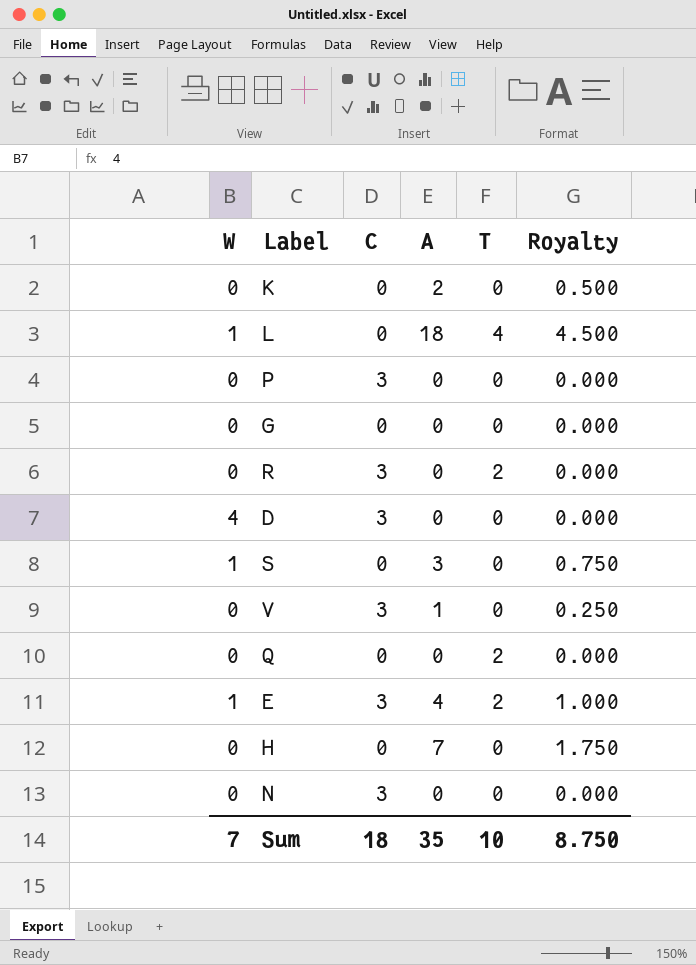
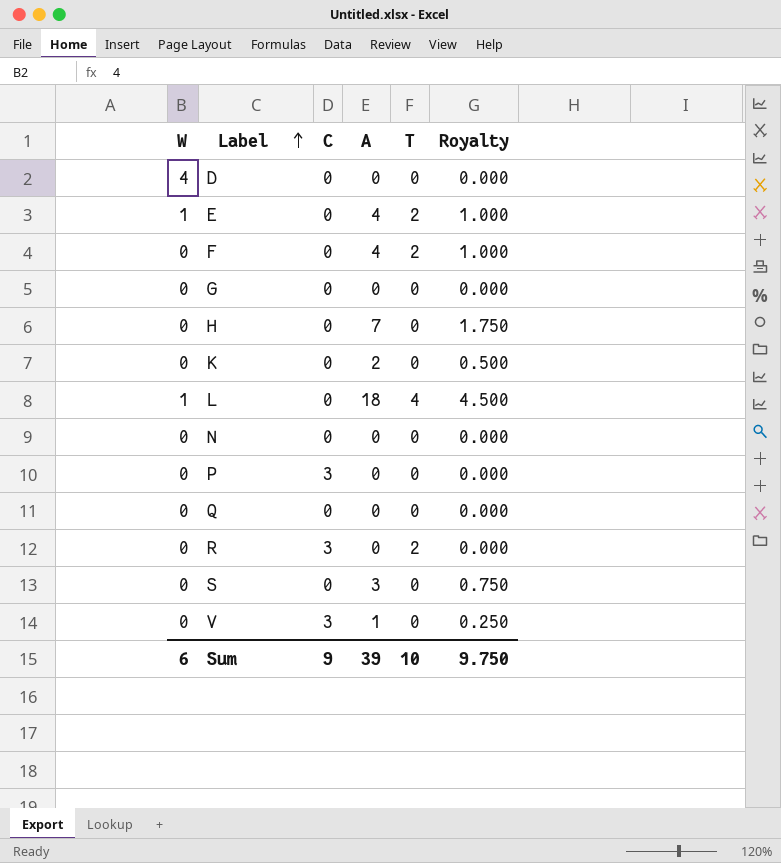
row order: none -> Label ascending
D | C: 3 -> 0
E | C: 3 -> 0
row F: none -> 0 | 0 | 4 | 2 | 1.000
N | C: 3 -> 0
Q | T: 2 -> 0
S | W: 1 -> 0
Sum | W: 7 -> 6
Sum | C: 18 -> 9
Sum | A: 35 -> 39
Sum | Royalty: 8.750 -> 9.750

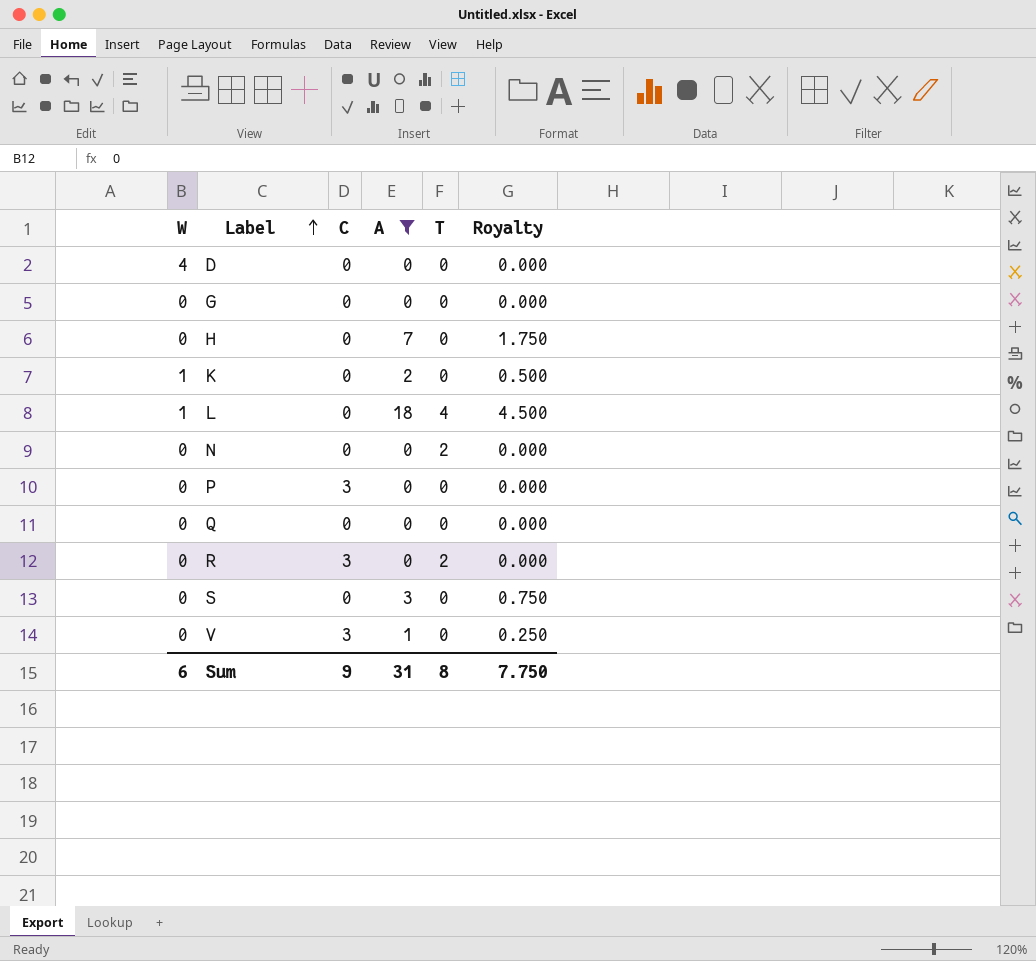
filter: none -> A != 4
K | W: 0 -> 1
N | T: 0 -> 2
Sum | A: 39 -> 31
Sum | T: 10 -> 8
Sum | Royalty: 9.750 -> 7.750

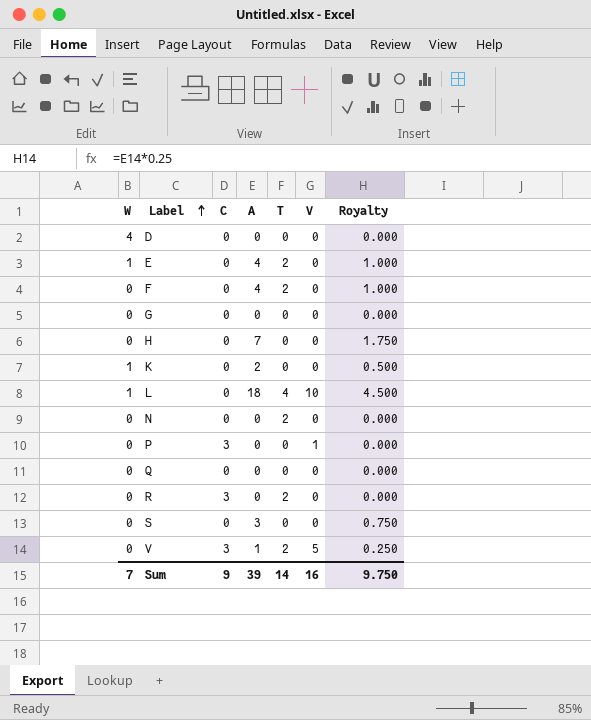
filter: A != 4 -> none
column V | position: none -> 6
V | T: 0 -> 2
Sum | W: 6 -> 7
Sum | A: 31 -> 39
Sum | T: 8 -> 14
Sum | Royalty: 7.750 -> 9.750

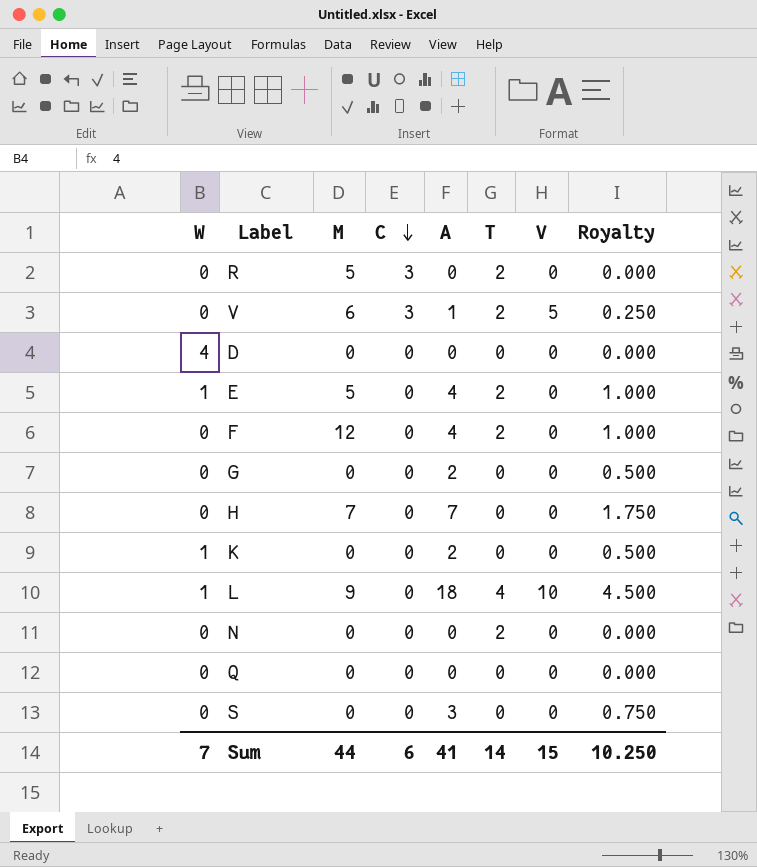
row order: Label ascending -> C descending
column M | position: none -> 3
row P: 0 | 3 | 0 | 0 | 1 | 0.000 -> none
G | A: 0 -> 2
G | Royalty: 0.000 -> 0.500
Sum | C: 9 -> 6
Sum | A: 39 -> 41
Sum | V: 16 -> 15
Sum | Royalty: 9.750 -> 10.250

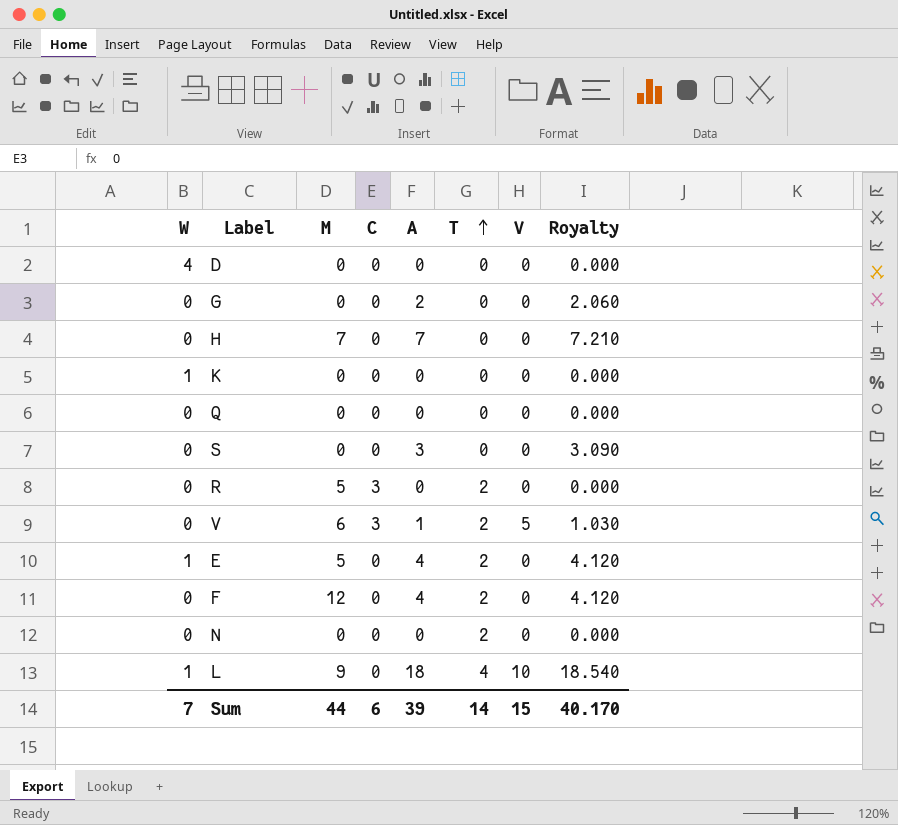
row order: C descending -> T ascending
column Royalty | formula: [A] * 0.25 -> [A] * 1.03
K | A: 2 -> 0
Sum | A: 41 -> 39
Sum | Royalty: 10.250 -> 40.170

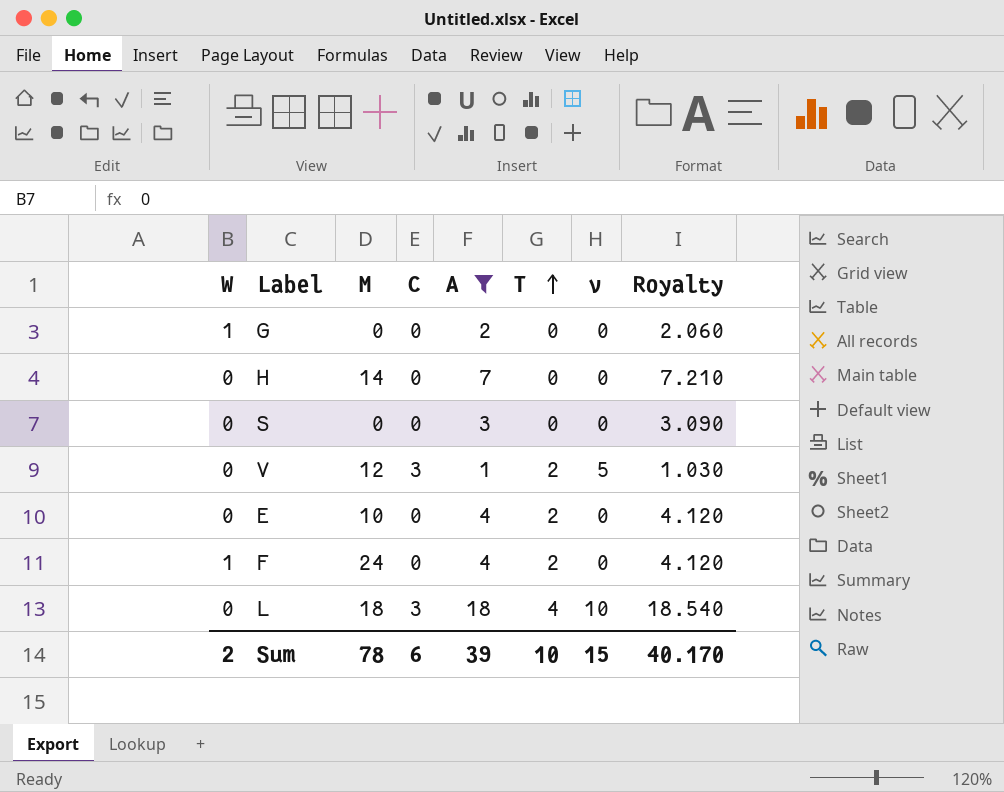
filter: none -> A != 0
column name: V -> v
G | W: 0 -> 1
H | M: 7 -> 14
V | M: 6 -> 12
E | W: 1 -> 0
E | M: 5 -> 10
F | W: 0 -> 1
F | M: 12 -> 24
L | W: 1 -> 0
L | M: 9 -> 18
L | C: 0 -> 3
Sum | W: 7 -> 2
Sum | M: 44 -> 78
Sum | T: 14 -> 10

